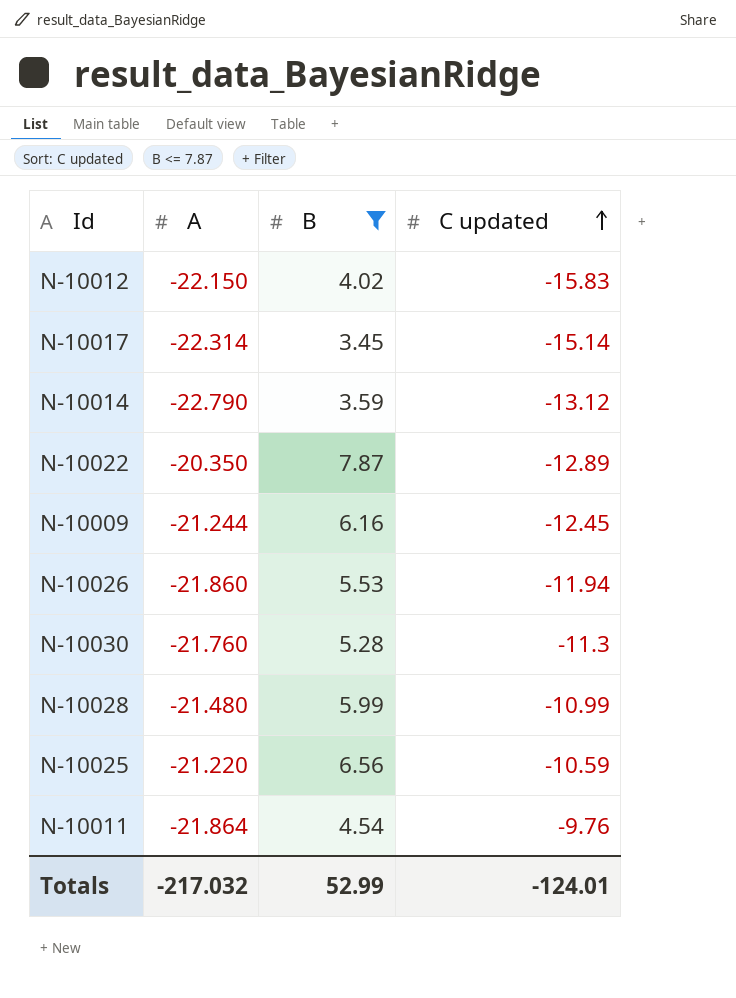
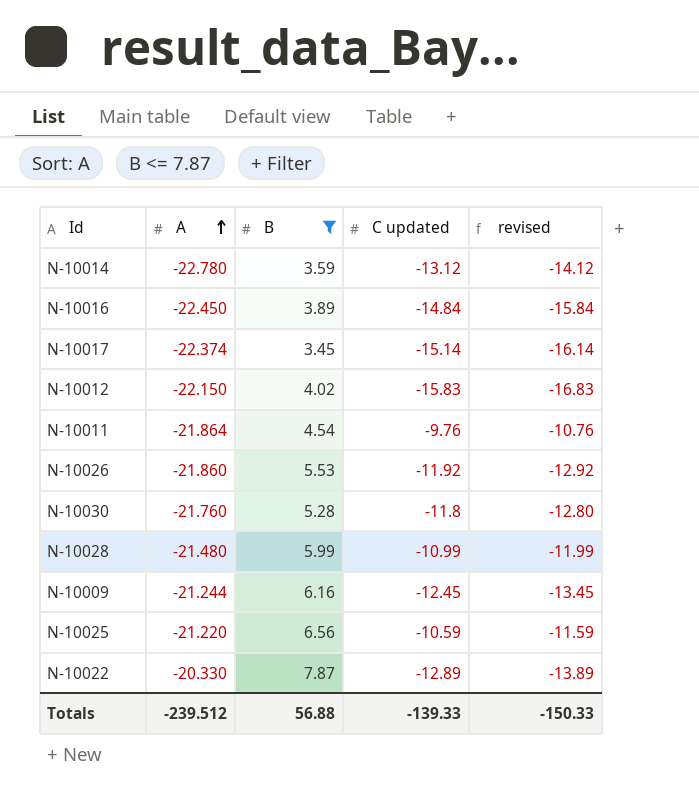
row order: C updated ascending -> A ascending
column revised | formula: none -> [C updated] - 1
N-10014 | A: -22.790 -> -22.780
row N-10016: none -> -22.450 | 3.89 | -14.84 | -15.84
N-10017 | A: -22.314 -> -22.374
N-10026 | C updated: -11.94 -> -11.92
N-10030 | C updated: -11.3 -> -11.8
N-10022 | A: -20.350 -> -20.330
Totals | A: -217.032 -> -239.512
Totals | B: 52.99 -> 56.88
Totals | C updated: -124.01 -> -139.33

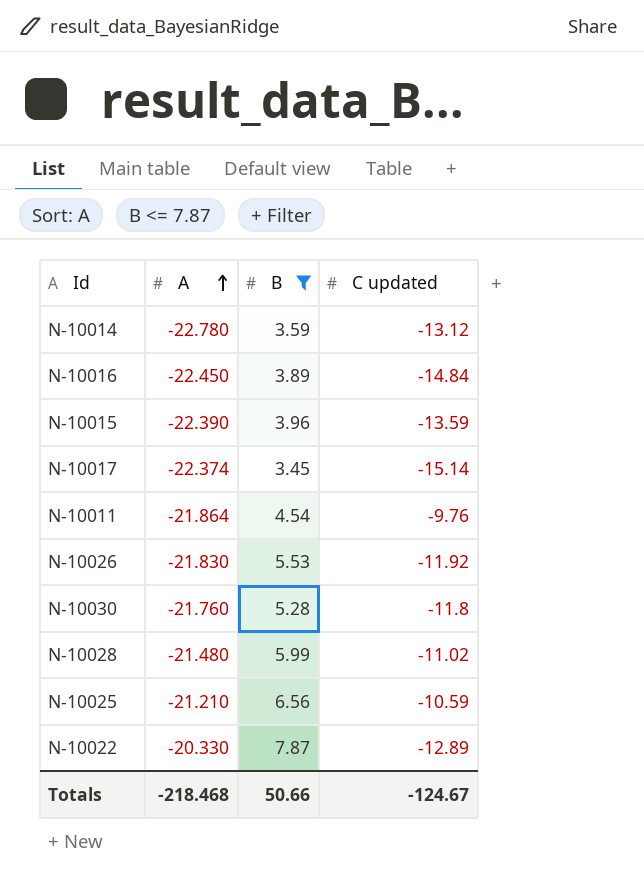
column revised | formula: [C updated] - 1 -> none
row N-10012: -22.150 | 4.02 | -15.83 | -16.83 -> none
row N-10009: -21.244 | 6.16 | -12.45 | -13.45 -> none
row N-10015: none -> -22.390 | 3.96 | -13.59
N-10026 | A: -21.860 -> -21.830
N-10028 | C updated: -10.99 -> -11.02
N-10025 | A: -21.220 -> -21.210
Totals | A: -239.512 -> -218.468
Totals | B: 56.88 -> 50.66
Totals | C updated: -139.33 -> -124.67

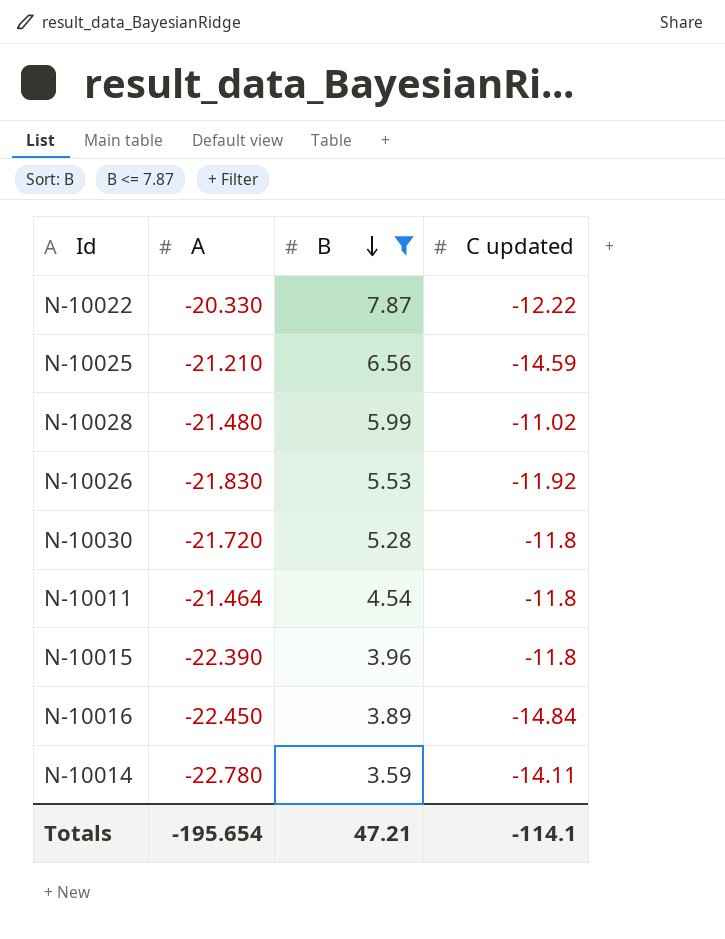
row order: A ascending -> B descending
row N-10017: -22.374 | 3.45 | -15.14 -> none
N-10022 | C updated: -12.89 -> -12.22
N-10025 | C updated: -10.59 -> -14.59
N-10030 | A: -21.760 -> -21.720
N-10011 | A: -21.864 -> -21.464
N-10011 | C updated: -9.76 -> -11.8
N-10015 | C updated: -13.59 -> -11.8
N-10014 | C updated: -13.12 -> -14.11
Totals | A: -218.468 -> -195.654
Totals | B: 50.66 -> 47.21
Totals | C updated: -124.67 -> -114.1

